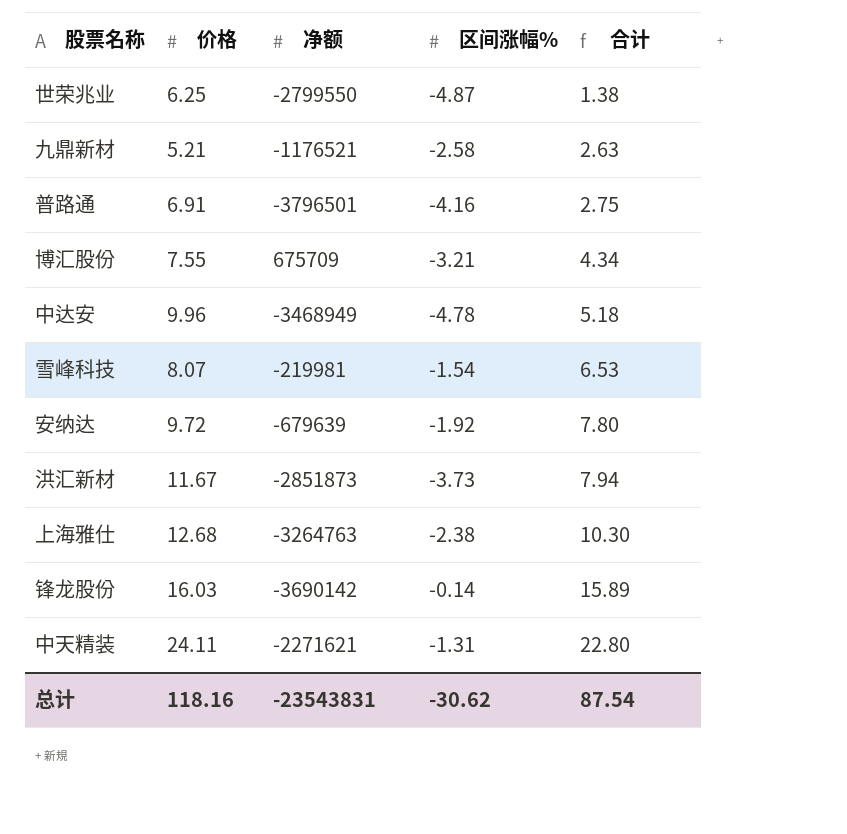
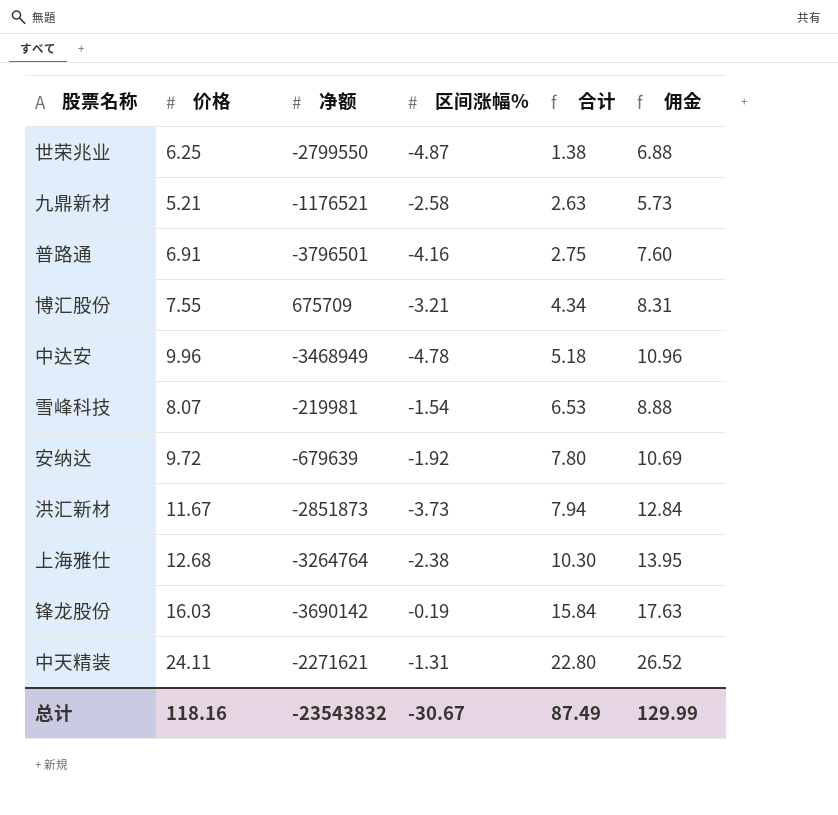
column 佣金 | formula: none -> [价格] * 1.1
上海雅仕 | 净额: -3264763 -> -3264764
锋龙股份 | 区间涨幅%: -0.14 -> -0.19
锋龙股份 | 合计: 15.89 -> 15.84
总计 | 净额: -23543831 -> -23543832
总计 | 区间涨幅%: -30.62 -> -30.67
总计 | 合计: 87.54 -> 87.49

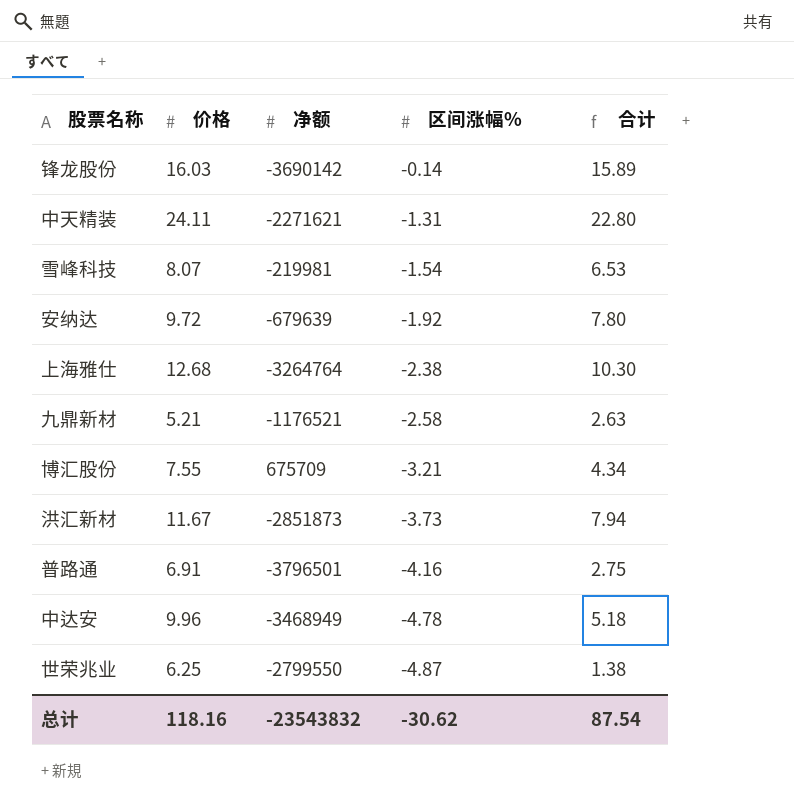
row order: 合计 ascending -> 区间涨幅% descending
column 佣金 | formula: [价格] * 1.1 -> none
锋龙股份 | 区间涨幅%: -0.19 -> -0.14
锋龙股份 | 合计: 15.84 -> 15.89
总计 | 区间涨幅%: -30.67 -> -30.62
总计 | 合计: 87.49 -> 87.54

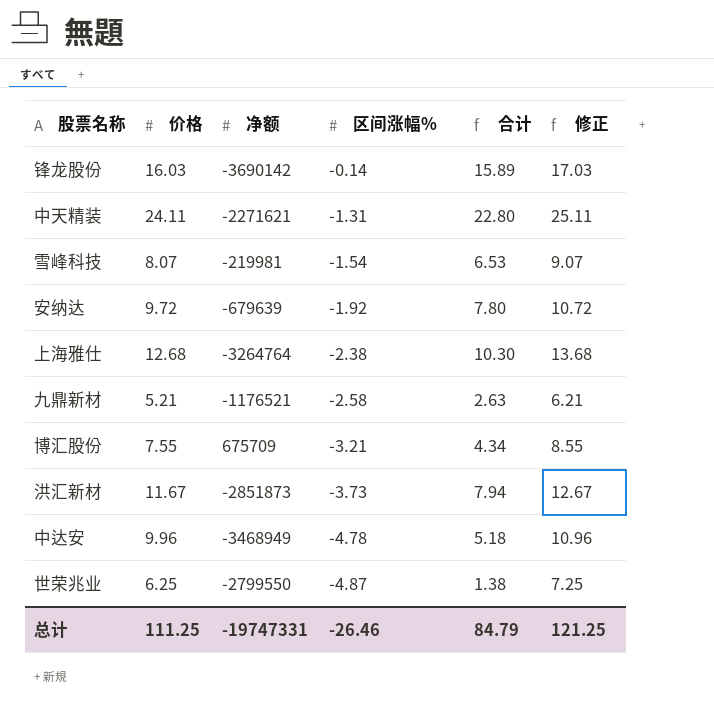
column 修正 | formula: none -> [价格] + 1
row 普路通: 6.91 | -3796501 | -4.16 | 2.75 -> none
总计 | 价格: 118.16 -> 111.25
总计 | 净额: -23543832 -> -19747331
总计 | 区间涨幅%: -30.62 -> -26.46
总计 | 合计: 87.54 -> 84.79

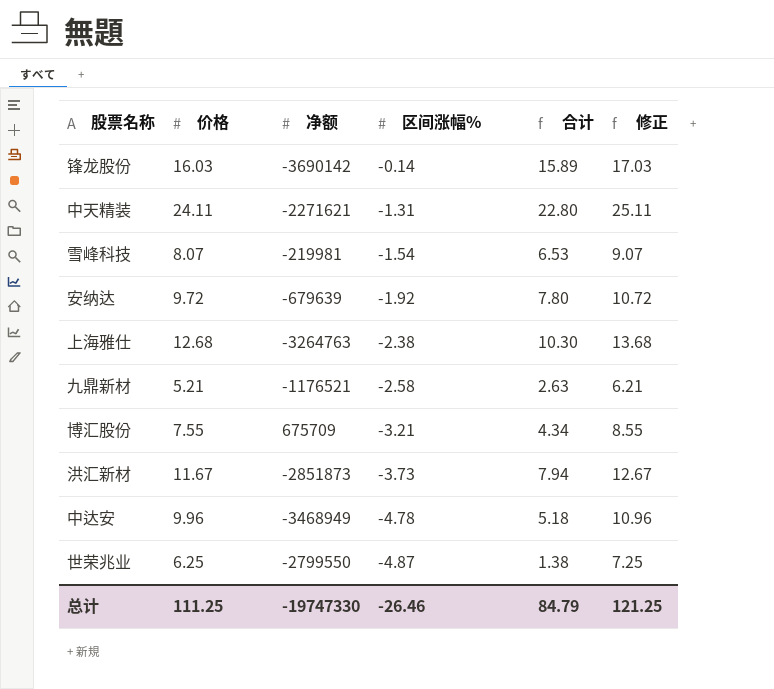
上海雅仕 | 净额: -3264764 -> -3264763
总计 | 净额: -19747331 -> -19747330

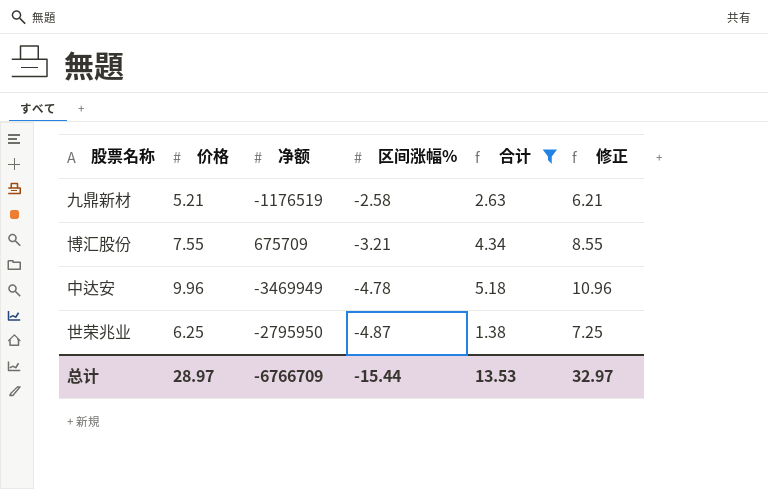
filter: none -> 合计 <= 5.18
九鼎新材 | 净额: -1176521 -> -1176519
中达安 | 净额: -3468949 -> -3469949
世荣兆业 | 净额: -2799550 -> -2795950
总计 | 价格: 111.25 -> 28.97
总计 | 净额: -19747330 -> -6766709
总计 | 区间涨幅%: -26.46 -> -15.44
总计 | 合计: 84.79 -> 13.53
总计 | 修正: 121.25 -> 32.97

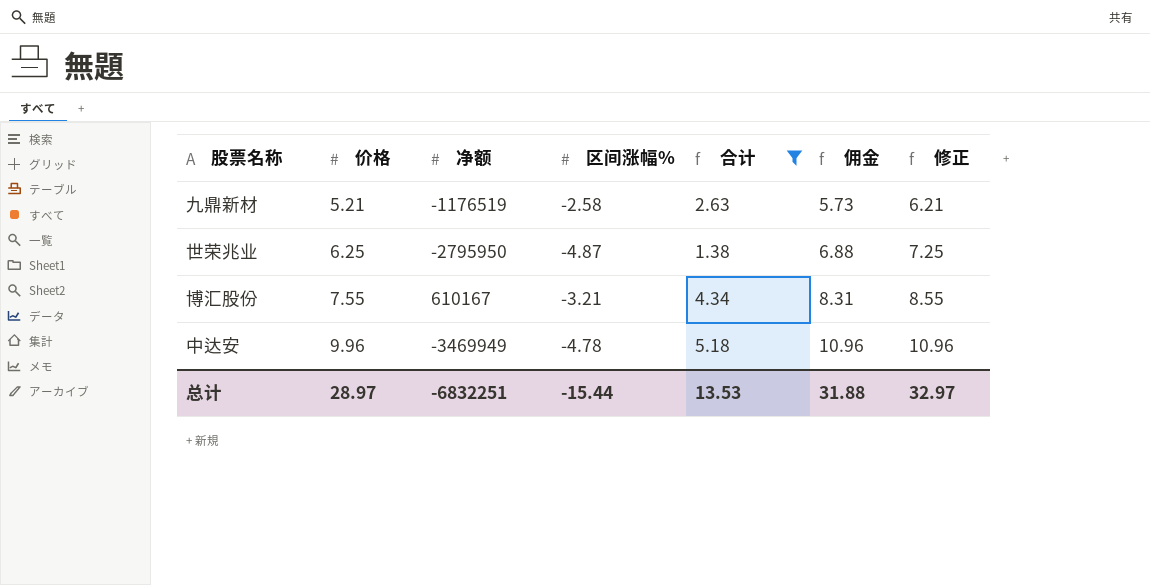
row order: 区间涨幅% descending -> 价格 ascending
column 佣金 | formula: none -> [价格] * 1.1
博汇股份 | 净额: 675709 -> 610167
总计 | 净额: -6766709 -> -6832251

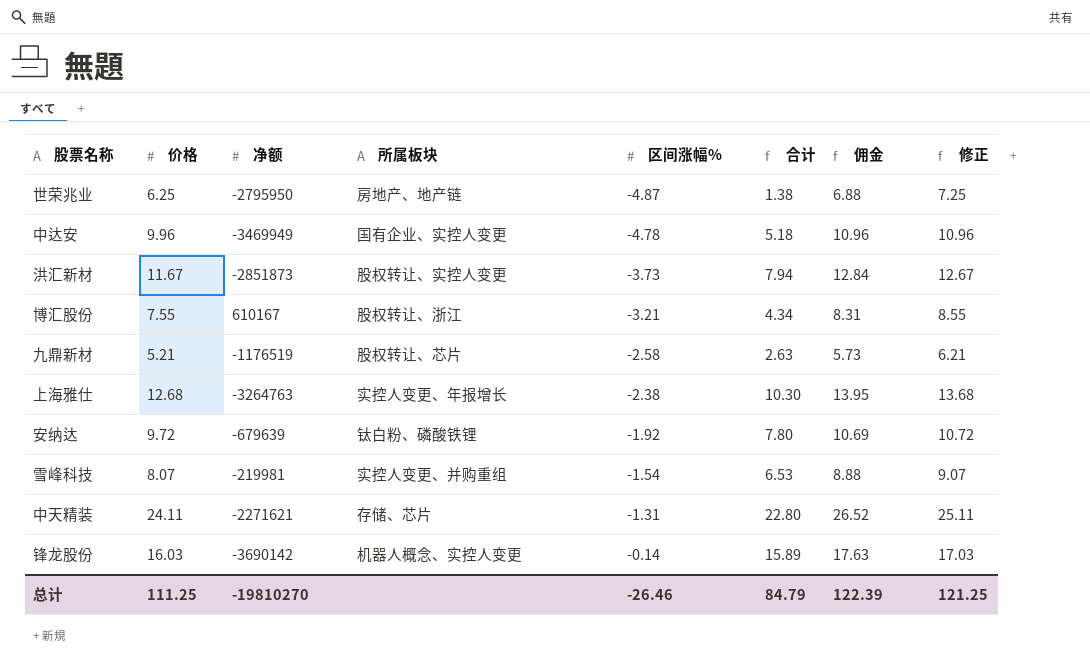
filter: 合计 <= 5.18 -> none
row order: 价格 ascending -> 区间涨幅% ascending
column 所属板块 | position: none -> 4
总计 | 价格: 28.97 -> 111.25
总计 | 净额: -6832251 -> -19810270
总计 | 区间涨幅%: -15.44 -> -26.46
总计 | 合计: 13.53 -> 84.79
总计 | 佣金: 31.88 -> 122.39
总计 | 修正: 32.97 -> 121.25

